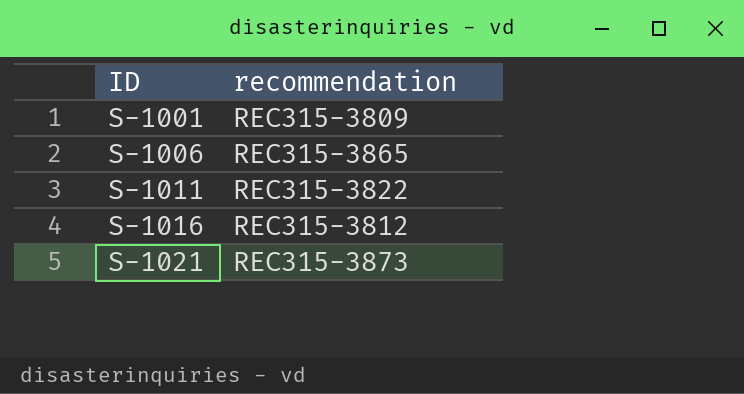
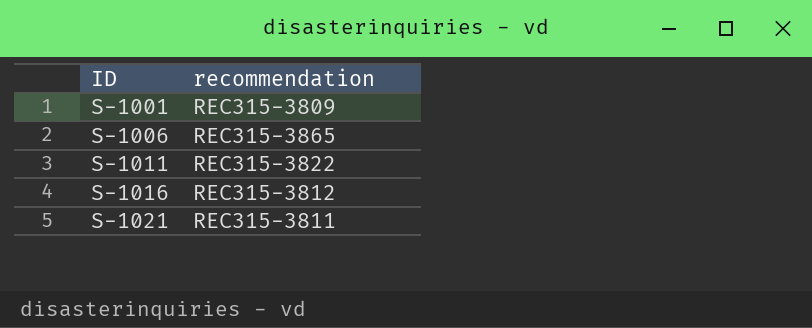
S-1021 | recommendation: REC315-3873 -> REC315-3811

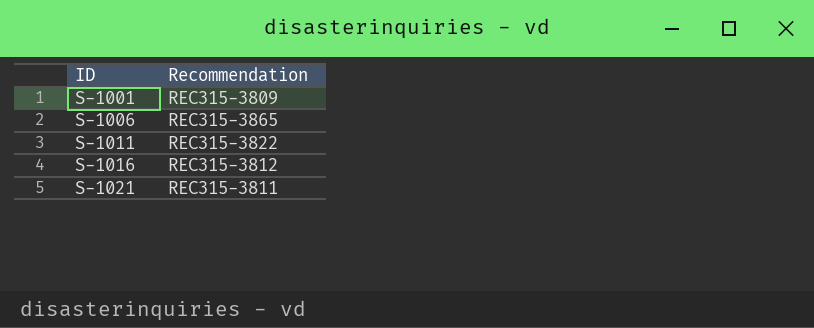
column name: recommendation -> Recommendation

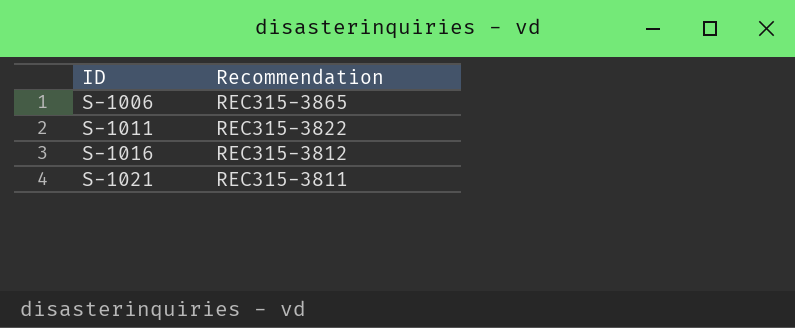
row S-1001: REC315-3809 -> none

